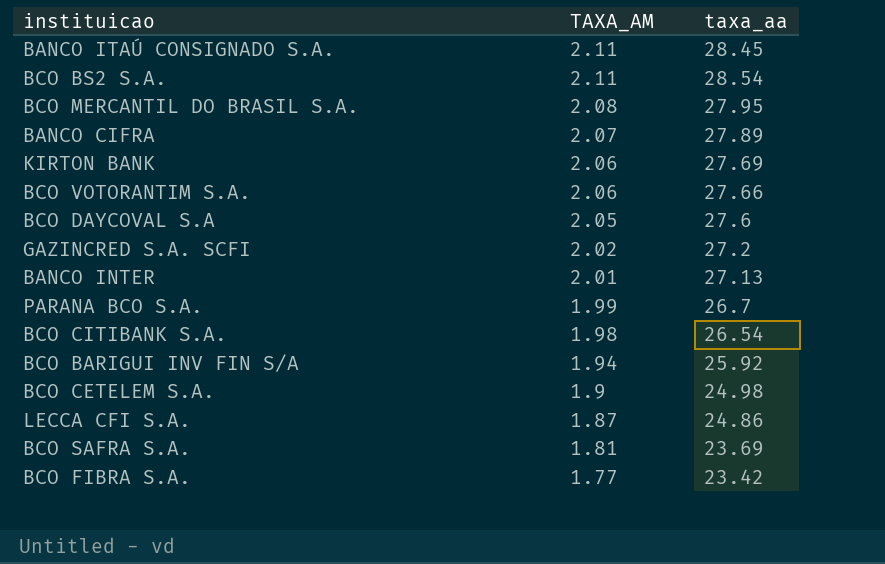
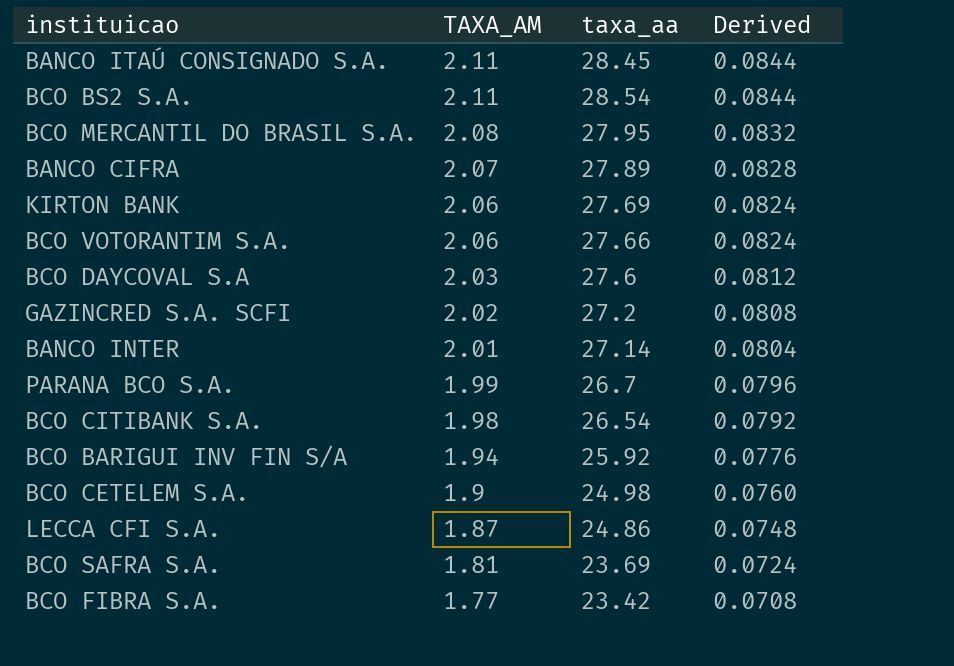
column Derived | formula: none -> [TAXA_AM] * 0.04
BCO DAYCOVAL S.A | TAXA_AM: 2.05 -> 2.03
BANCO INTER | taxa_aa: 27.13 -> 27.14

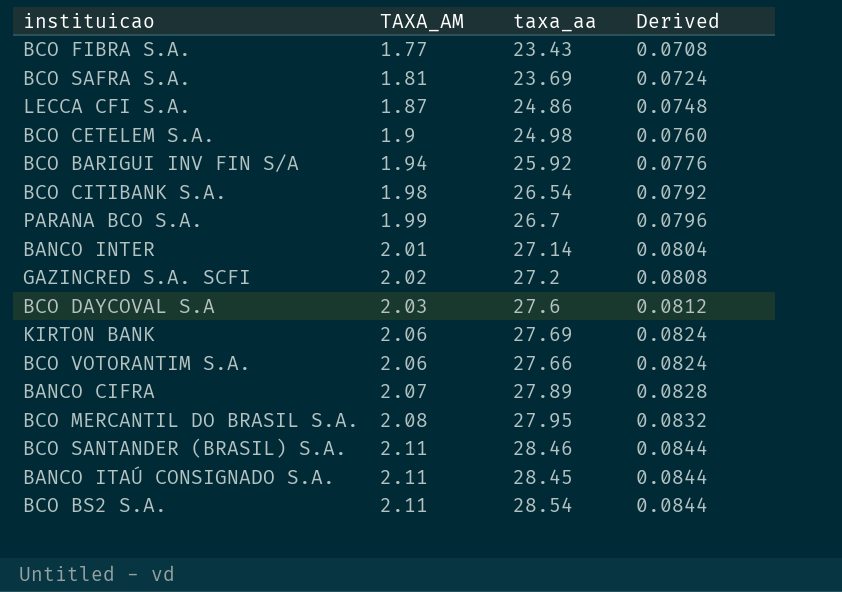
row order: TAXA_AM descending -> TAXA_AM ascending
BCO FIBRA S.A. | taxa_aa: 23.42 -> 23.43
row BCO SANTANDER (BRASIL) S.A.: none -> 2.11 | 28.46 | 0.0844

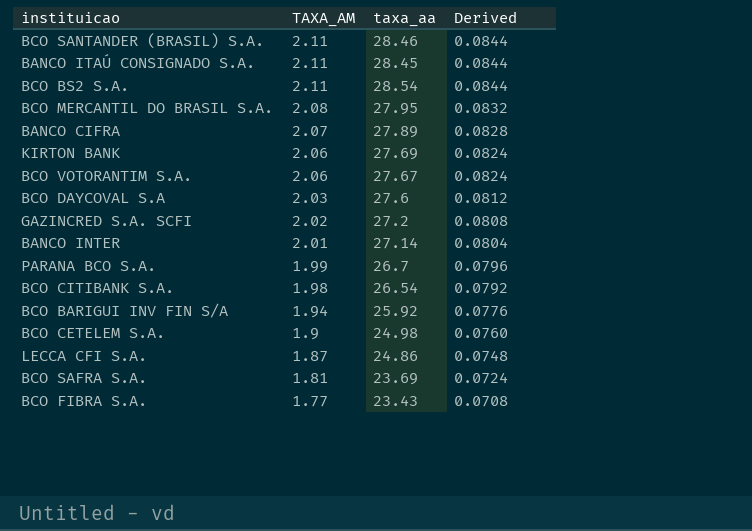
row order: TAXA_AM ascending -> TAXA_AM descending
BCO VOTORANTIM S.A. | taxa_aa: 27.66 -> 27.67

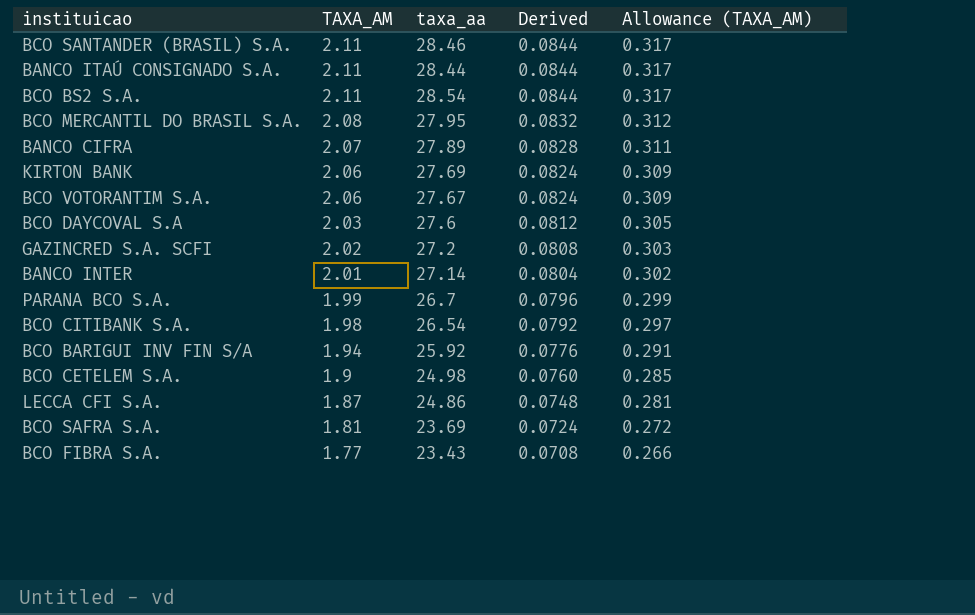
column Allowance (TAXA_AM) | formula: none -> [TAXA_AM] * 0.15
BANCO ITAÚ CONSIGNADO S.A. | taxa_aa: 28.45 -> 28.44

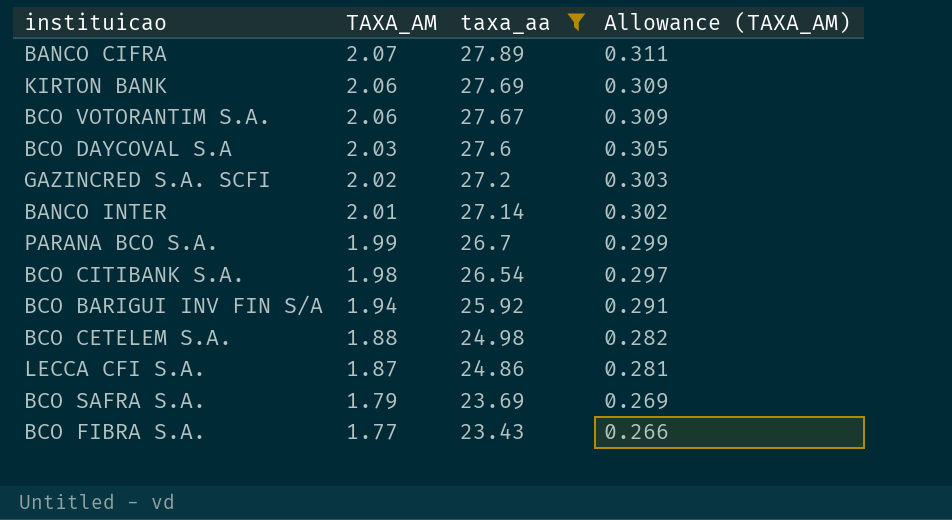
filter: none -> taxa_aa <= 27.89
column Derived | formula: [TAXA_AM] * 0.04 -> none
BCO CETELEM S.A. | TAXA_AM: 1.9 -> 1.88
BCO CETELEM S.A. | Allowance (TAXA_AM): 0.285 -> 0.282
BCO SAFRA S.A. | TAXA_AM: 1.81 -> 1.79
BCO SAFRA S.A. | Allowance (TAXA_AM): 0.272 -> 0.269

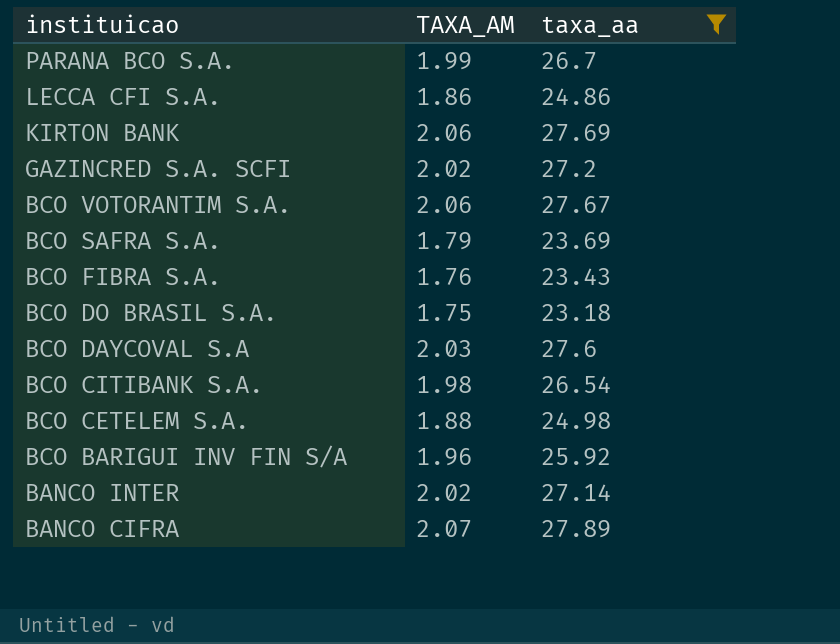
row order: TAXA_AM descending -> instituicao descending
column Allowance (TAXA_AM) | formula: [TAXA_AM] * 0.15 -> none
LECCA CFI S.A. | TAXA_AM: 1.87 -> 1.86
BCO FIBRA S.A. | TAXA_AM: 1.77 -> 1.76
row BCO DO BRASIL S.A.: none -> 1.75 | 23.18
BCO BARIGUI INV FIN S/A | TAXA_AM: 1.94 -> 1.96
BANCO INTER | TAXA_AM: 2.01 -> 2.02

